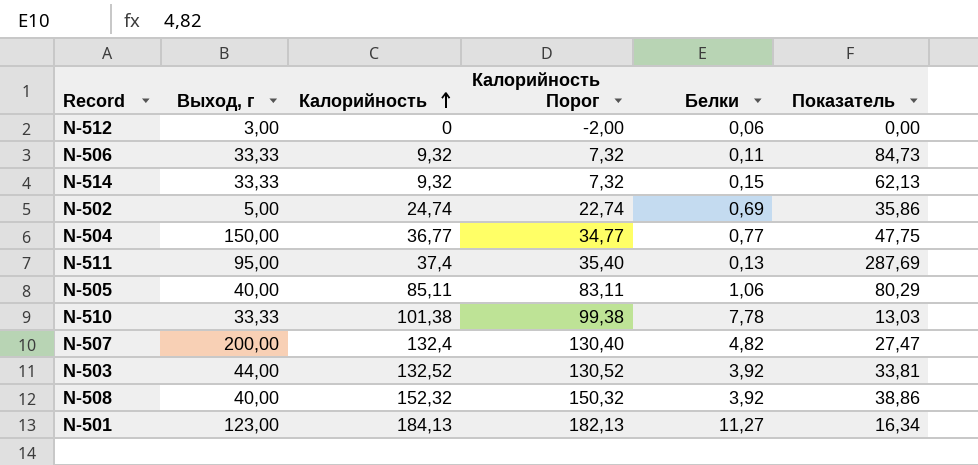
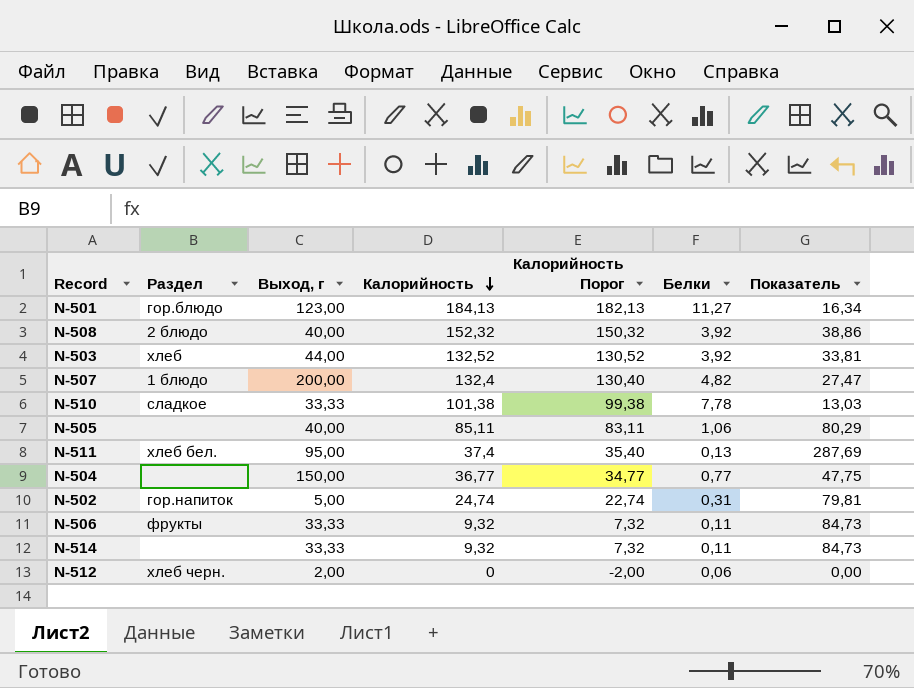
row order: Калорийность ascending -> Калорийность descending
column Раздел | position: none -> 2
N-502 | Белки: 0,69 -> 0,31
N-502 | Показатель: 35,86 -> 79,81
N-514 | Белки: 0,15 -> 0,11
N-514 | Показатель: 62,13 -> 84,73
N-512 | Выход, г: 3,00 -> 2,00

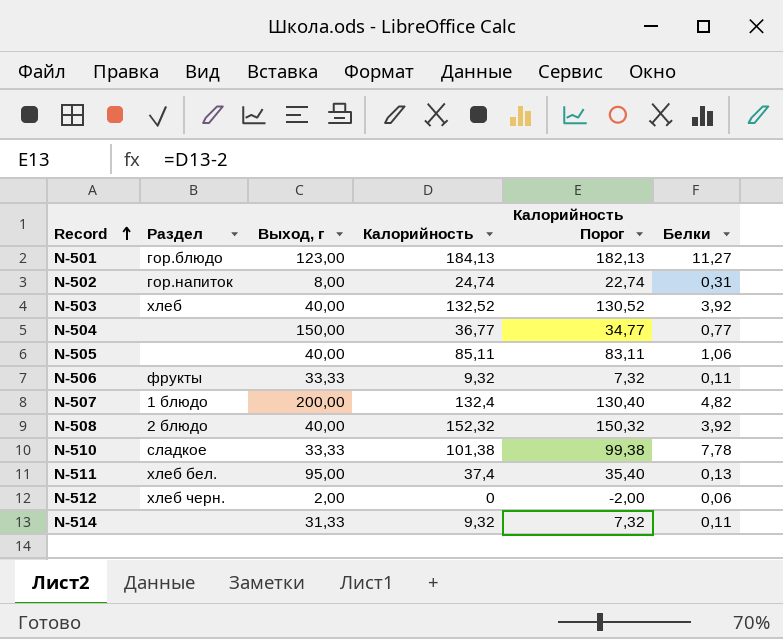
row order: Калорийность descending -> Record ascending
column Показатель | formula: [Калорийность] / [Белки] -> none
N-502 | Выход, г: 5,00 -> 8,00
N-503 | Выход, г: 44,00 -> 40,00
N-514 | Выход, г: 33,33 -> 31,33

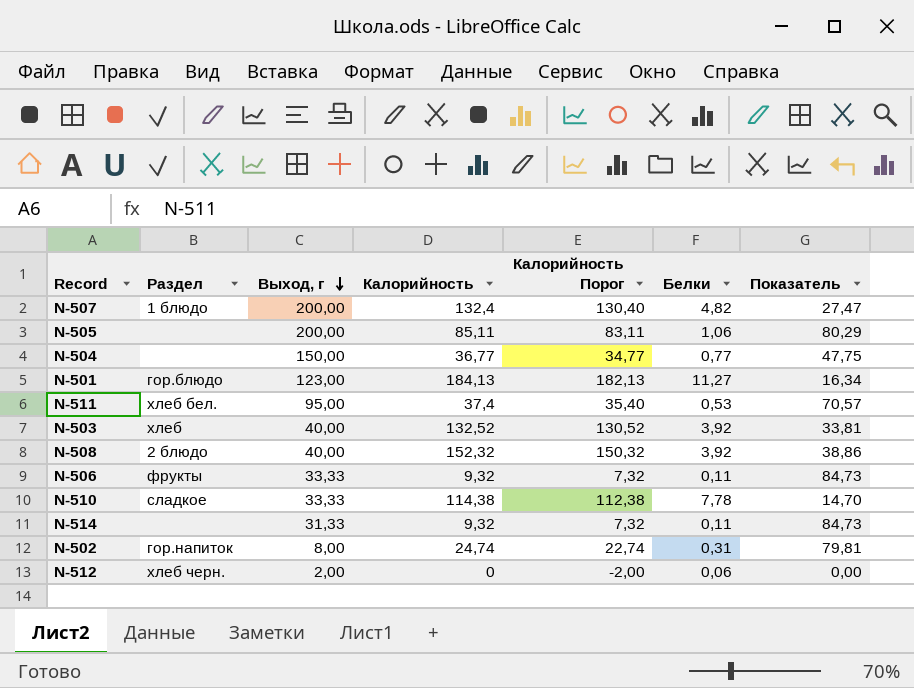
row order: Record ascending -> Выход, г descending
column Показатель | formula: none -> [Калорийность] / [Белки]
N-505 | Выход, г: 40,00 -> 200,00
N-511 | Белки: 0,13 -> 0,53
N-510 | Калорийность: 101,38 -> 114,38
N-510 | Калорийность Порог: 99,38 -> 112,38

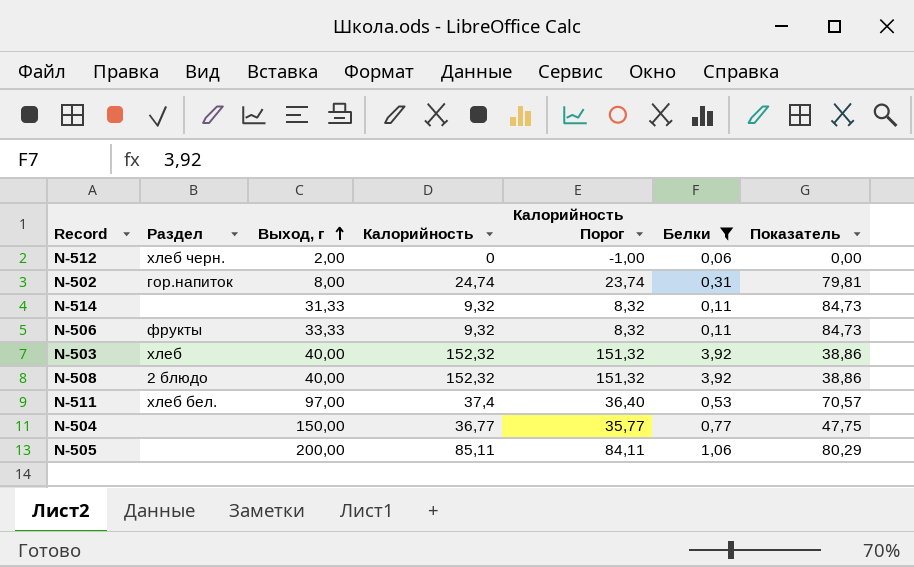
filter: none -> Белки <= 3,92
row order: Выход, г descending -> Выход, г ascending
column Калорийность Порог | formula: [Калорийность] - 2 -> [Калорийность] - 1
N-503 | Калорийность: 132,52 -> 152,32
N-503 | Показатель: 33,81 -> 38,86
N-511 | Выход, г: 95,00 -> 97,00

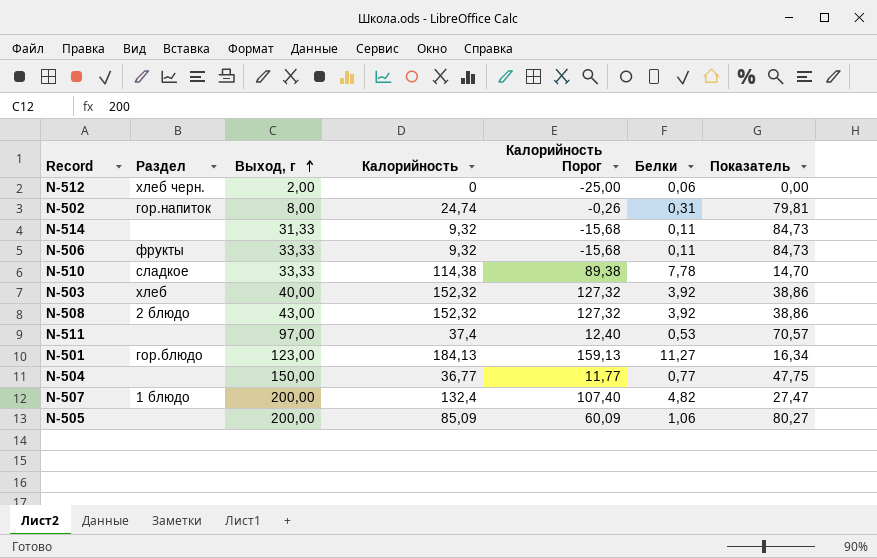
filter: Белки <= 3,92 -> none
column Калорийность Порог | formula: [Калорийность] - 1 -> [Калорийность] - 25
N-508 | Выход, г: 40,00 -> 43,00
N-511 | Раздел: хлеб бел. -> none
N-505 | Калорийность: 85,11 -> 85,09
N-505 | Показатель: 80,29 -> 80,27

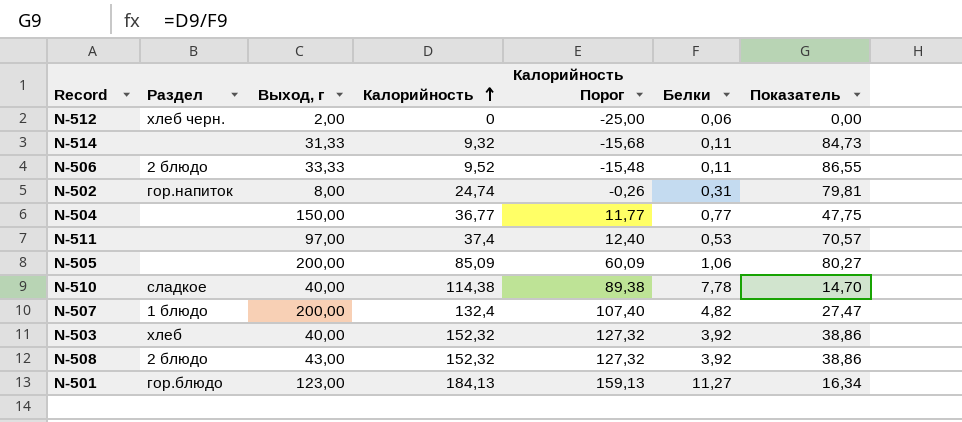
row order: Выход, г ascending -> Калорийность ascending
N-506 | Раздел: фрукты -> 2 блюдо
N-506 | Калорийность: 9,32 -> 9,52
N-506 | Калорийность Порог: -15,68 -> -15,48
N-506 | Показатель: 84,73 -> 86,55
N-510 | Выход, г: 33,33 -> 40,00

